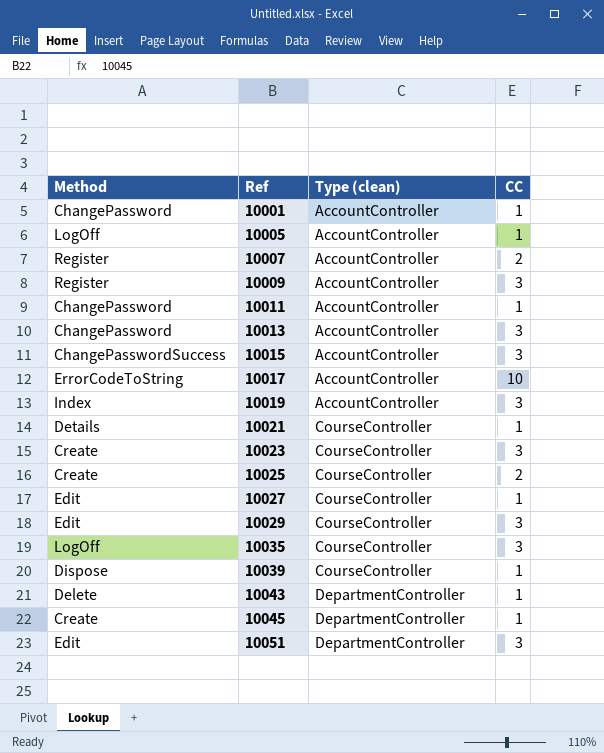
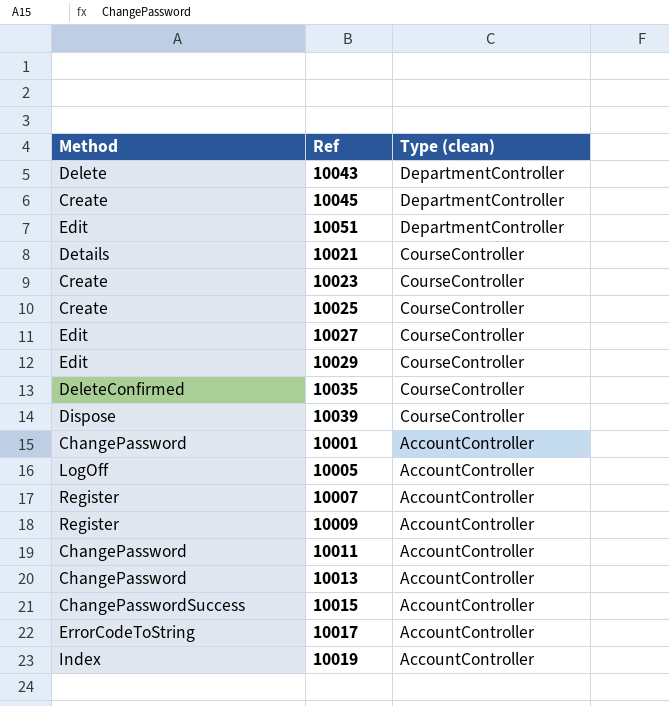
row order: Ref ascending -> Type (clean) descending
column CC | position: 4 -> none
10035 | Method: LogOff -> DeleteConfirmed

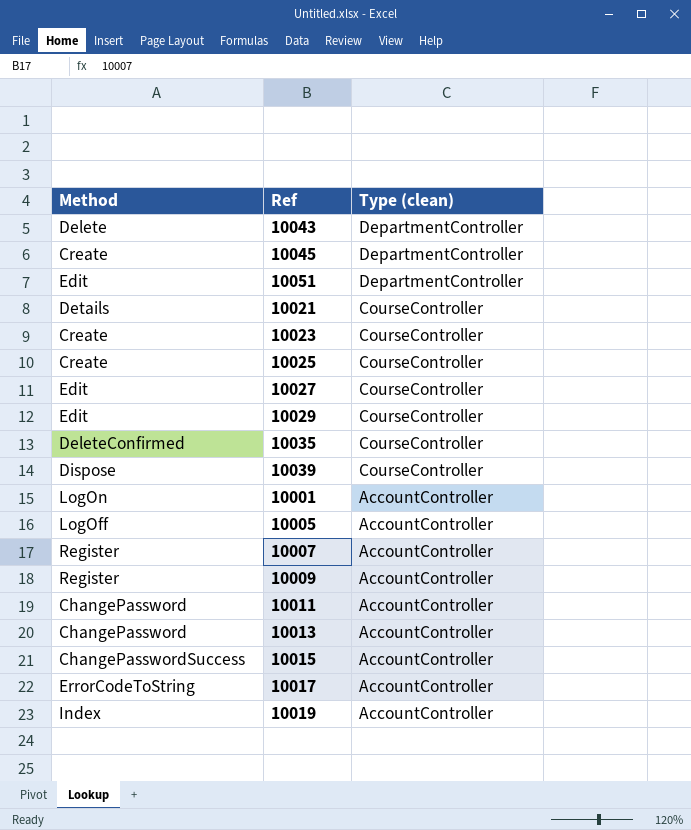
10001 | Method: ChangePassword -> LogOn

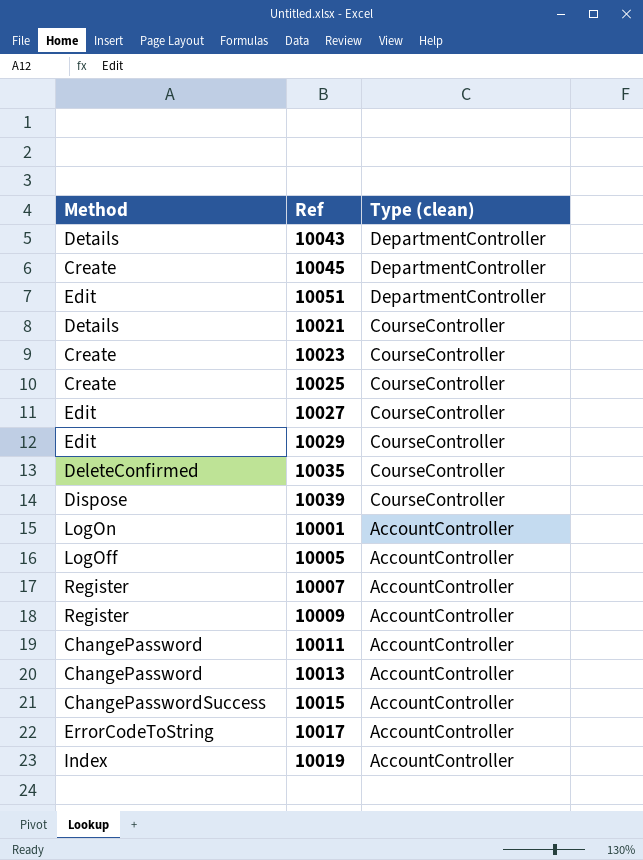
10043 | Method: Delete -> Details

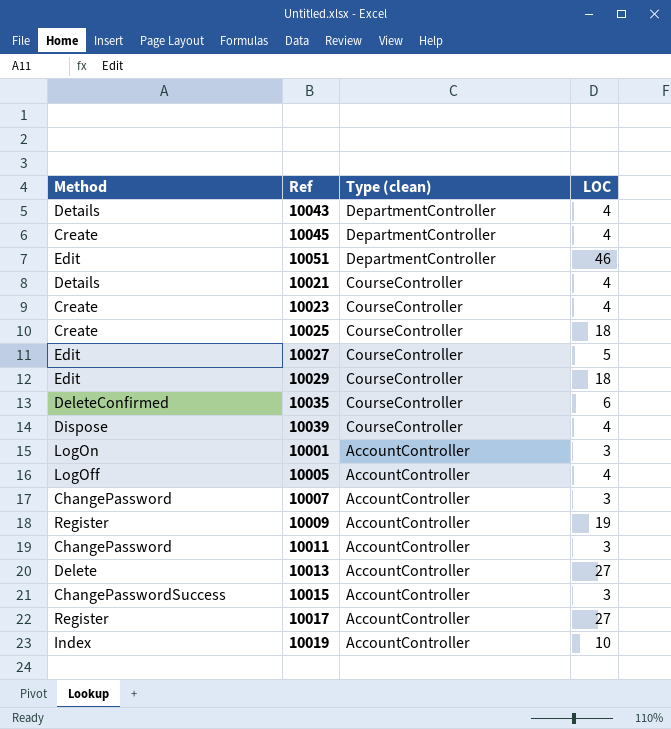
column LOC | position: none -> 4
10007 | Method: Register -> ChangePassword
10013 | Method: ChangePassword -> Delete
10017 | Method: ErrorCodeToString -> Register

